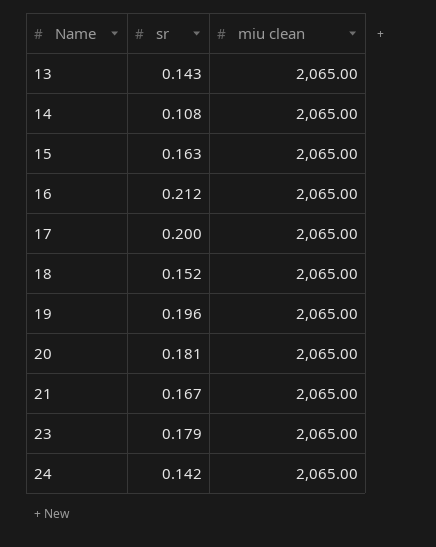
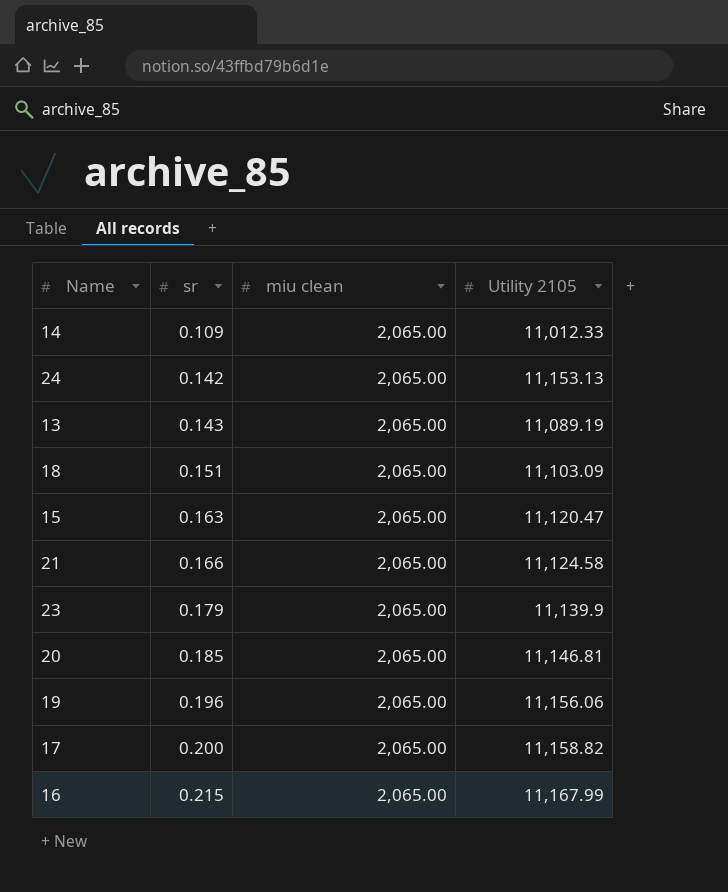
row order: Name ascending -> sr ascending
column Utility 2105 | position: none -> 4
14 | sr: 0.108 -> 0.109
18 | sr: 0.152 -> 0.151
21 | sr: 0.167 -> 0.166
20 | sr: 0.181 -> 0.185
16 | sr: 0.212 -> 0.215

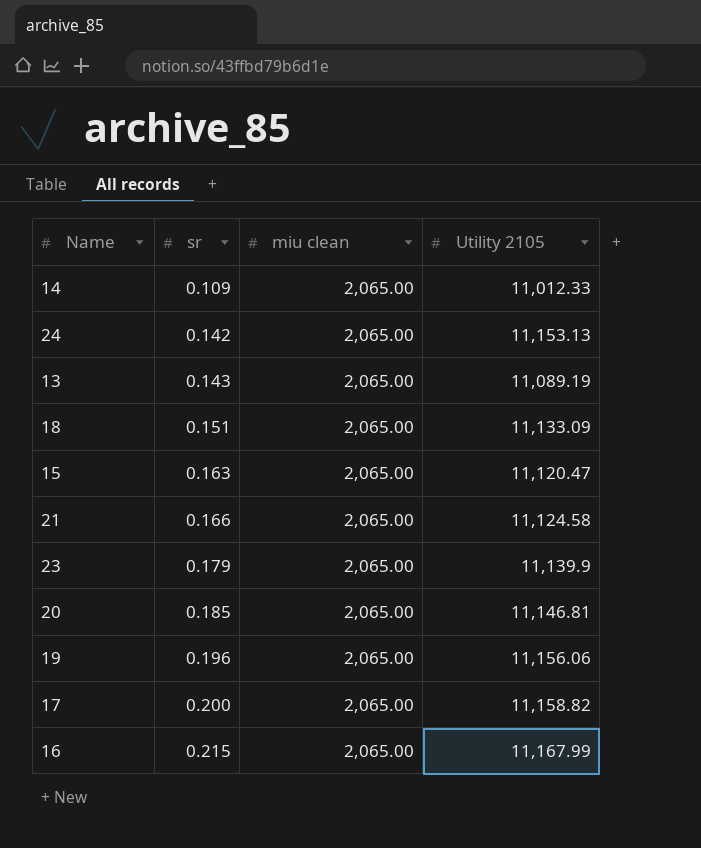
18 | Utility 2105: 11,103.09 -> 11,133.09

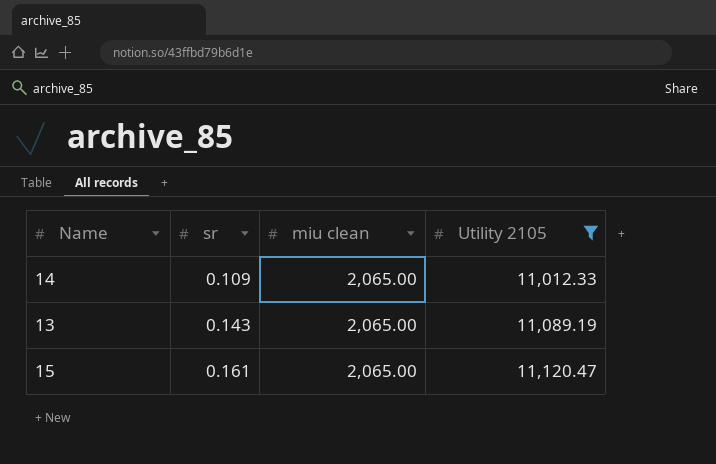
filter: none -> Utility 2105 <= 11,120.47
15 | sr: 0.163 -> 0.161

